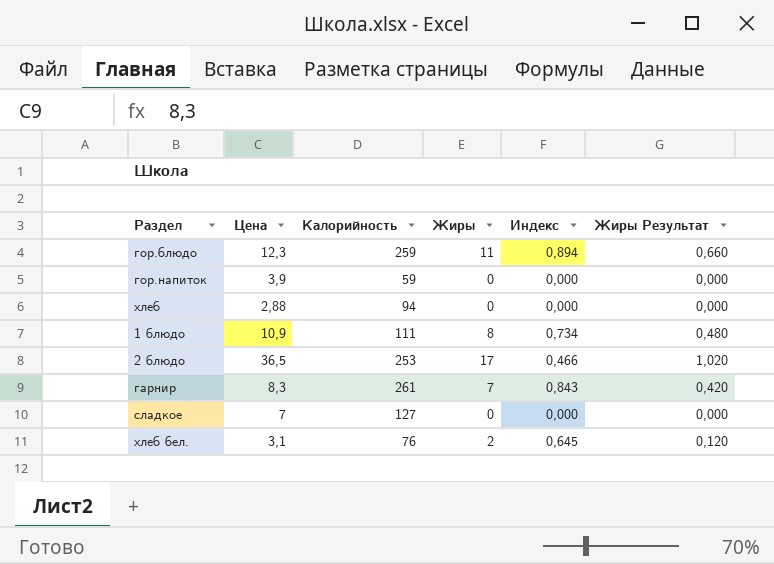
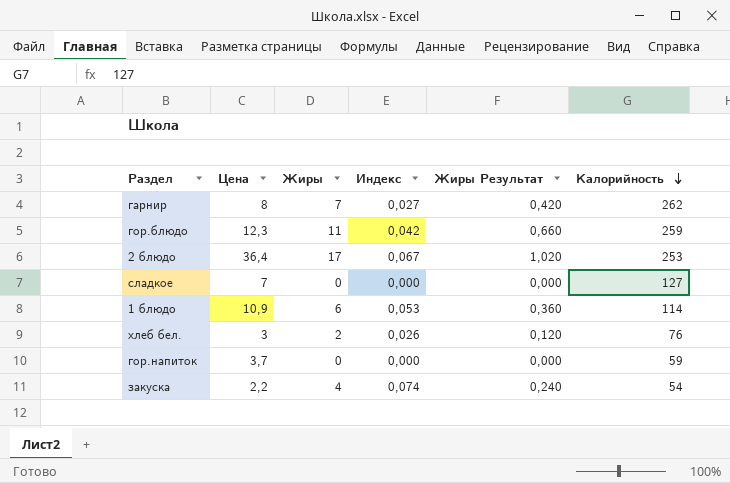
row order: none -> Калорийность descending
column Индекс | formula: [Жиры] / [Цена] -> [Жиры] / [Калорийность]
column Калорийность | position: 3 -> 6
row хлеб: 2,88 | 94 | 0 | 0,000 | 0,000 -> none
гарнир | Цена: 8,3 -> 8
гарнир | Калорийность: 261 -> 262
2 блюдо | Цена: 36,5 -> 36,4
1 блюдо | Жиры: 8 -> 6
1 блюдо | Жиры Результат: 0,480 -> 0,360
1 блюдо | Калорийность: 111 -> 114
хлеб бел. | Цена: 3,1 -> 3
гор.напиток | Цена: 3,9 -> 3,7
row закуска: none -> 2,2 | 4 | 0,074 | 0,240 | 54

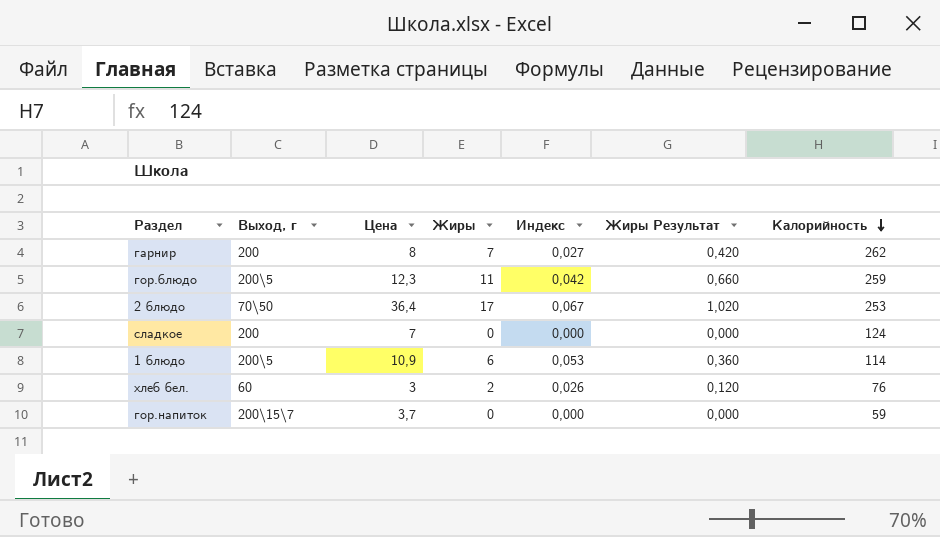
column Выход, г | position: none -> 2
row закуска: 2,2 | 4 | 0,074 | 0,240 | 54 -> none
сладкое | Калорийность: 127 -> 124

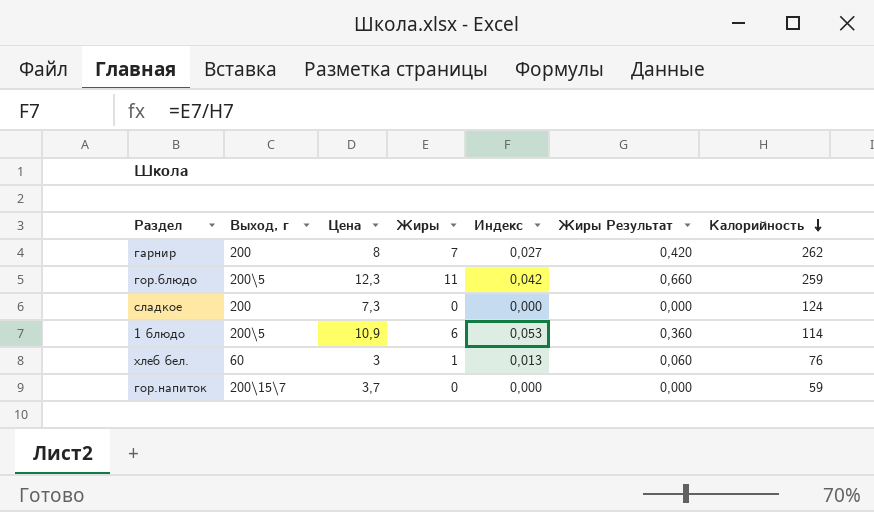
row 2 блюдо: 70\50 | 36,4 | 17 | 0,067 | 1,020 | 253 -> none
сладкое | Цена: 7 -> 7,3
хлеб бел. | Жиры: 2 -> 1
хлеб бел. | Индекс: 0,026 -> 0,013
хлеб бел. | Жиры Результат: 0,120 -> 0,060

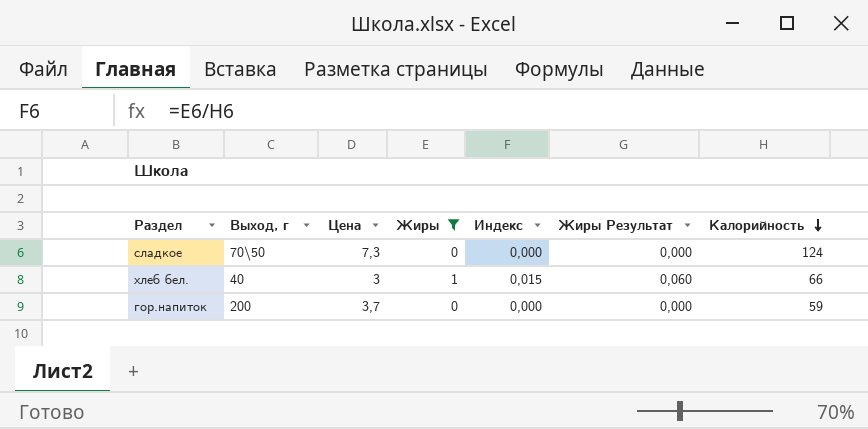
filter: none -> Жиры <= 1
сладкое | Выход, г: 200 -> 70\50
хлеб бел. | Выход, г: 60 -> 40
хлеб бел. | Индекс: 0,013 -> 0,015
хлеб бел. | Калорийность: 76 -> 66
гор.напиток | Выход, г: 200\15\7 -> 200

